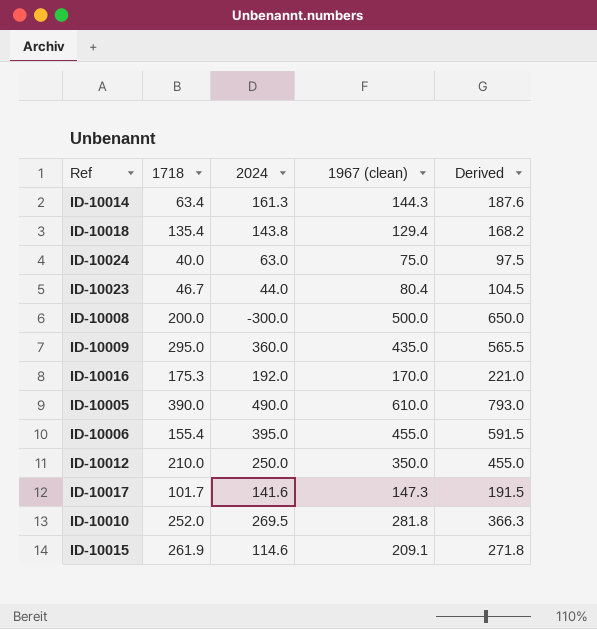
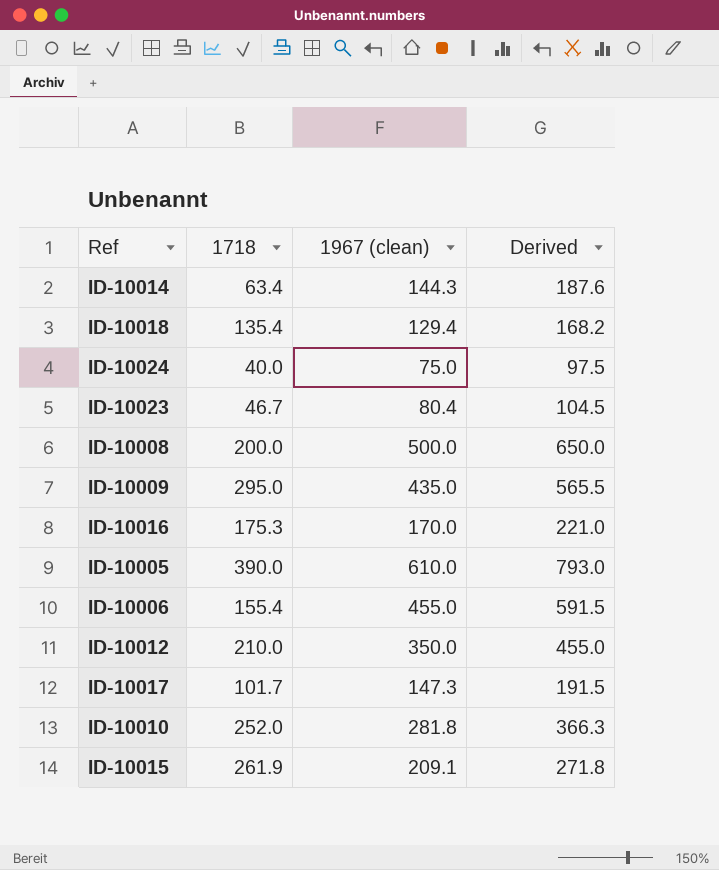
column 2024 | position: 3 -> none

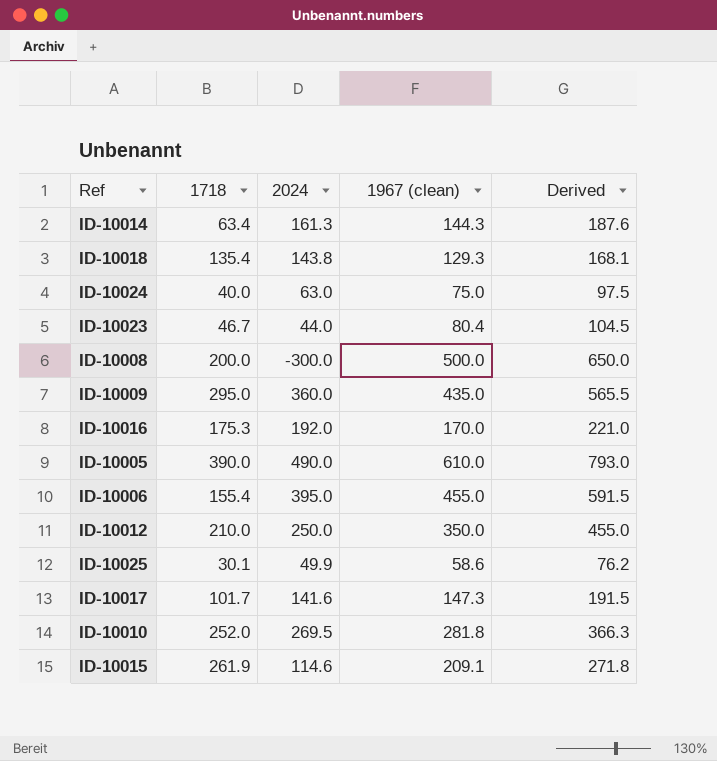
column 2024 | position: none -> 3
ID-10018 | 1967 (clean): 129.4 -> 129.3
ID-10018 | Derived: 168.2 -> 168.1
row ID-10025: none -> 30.1 | 49.9 | 58.6 | 76.2

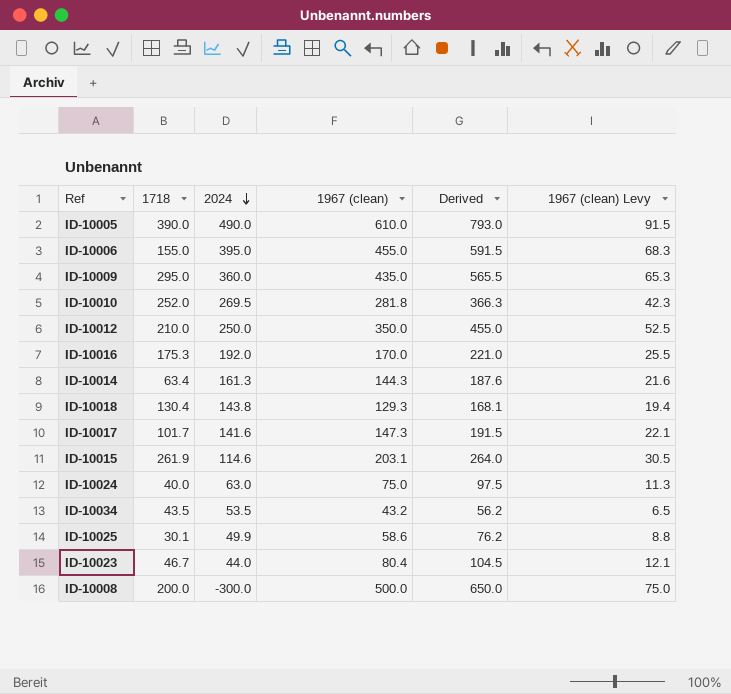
row order: none -> 2024 descending
column 1967 (clean) Levy | formula: none -> [1967 (clean)] * 0.15
ID-10006 | 1718: 155.4 -> 155.0
ID-10018 | 1718: 135.4 -> 130.4
ID-10015 | 1967 (clean): 209.1 -> 203.1
ID-10015 | Derived: 271.8 -> 264.0
row ID-10034: none -> 43.5 | 53.5 | 43.2 | 56.2 | 6.5

